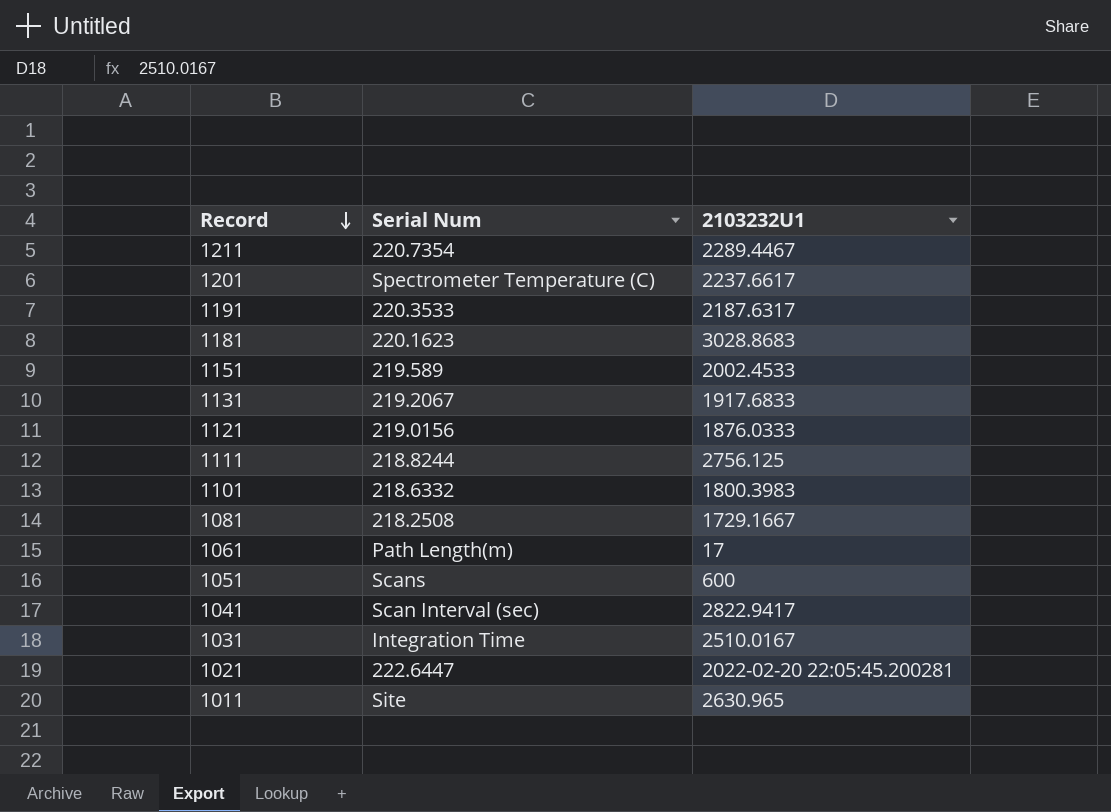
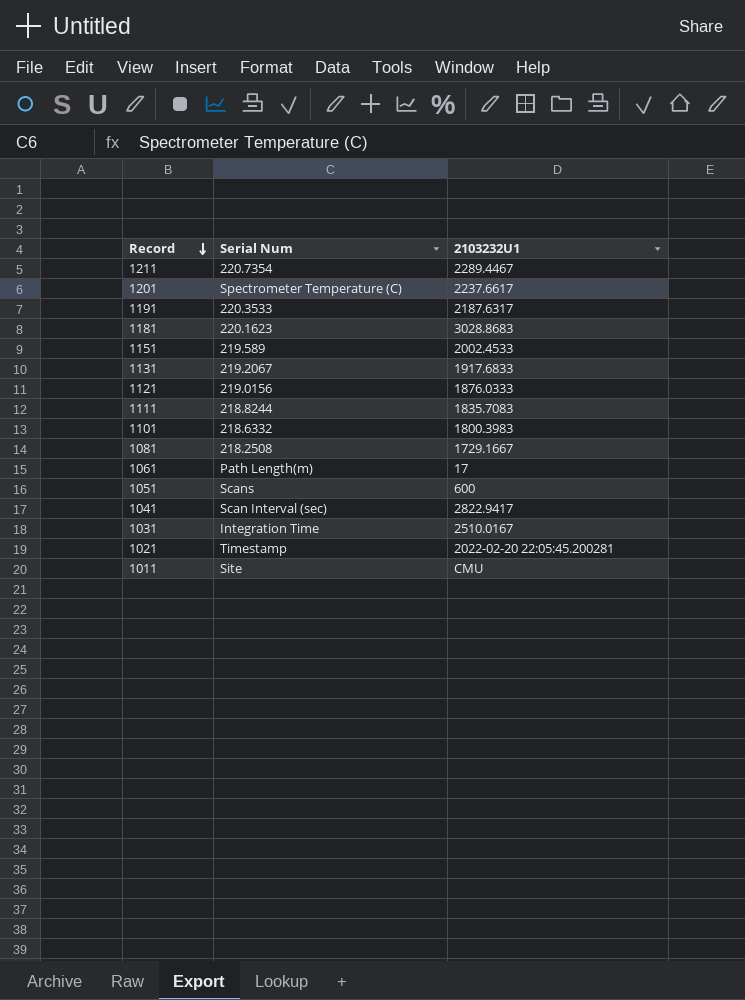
1111 | 2103232U1: 2756.125 -> 1835.7083
1021 | Serial Num: 222.6447 -> Timestamp
1011 | 2103232U1: 2630.965 -> CMU

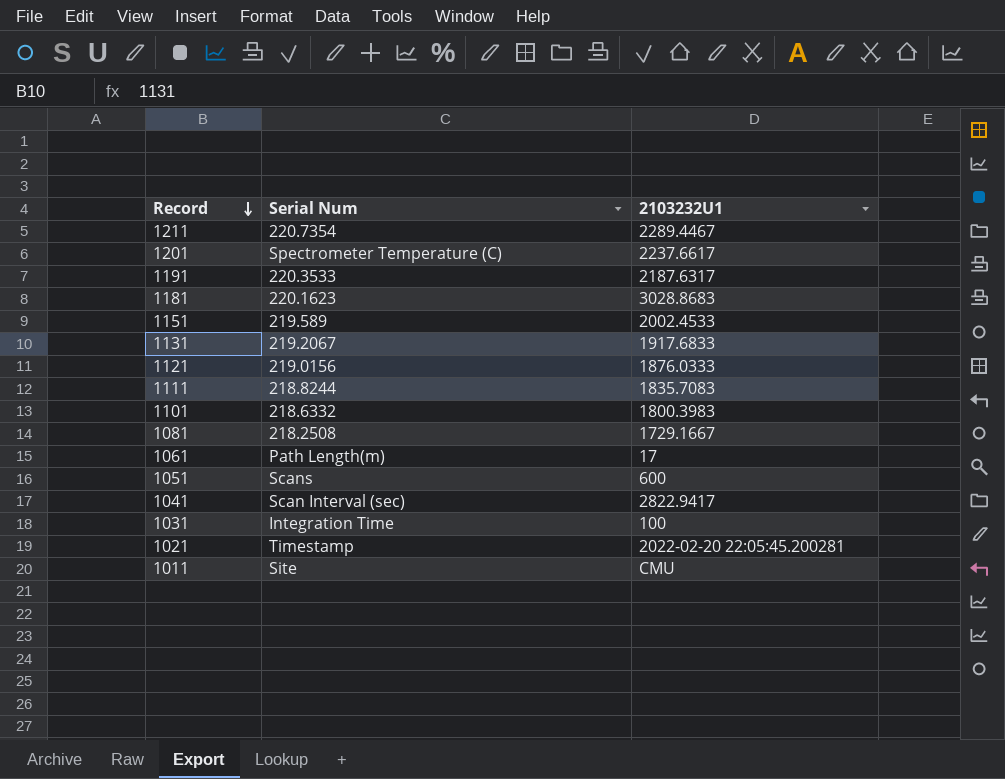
1031 | 2103232U1: 2510.0167 -> 100

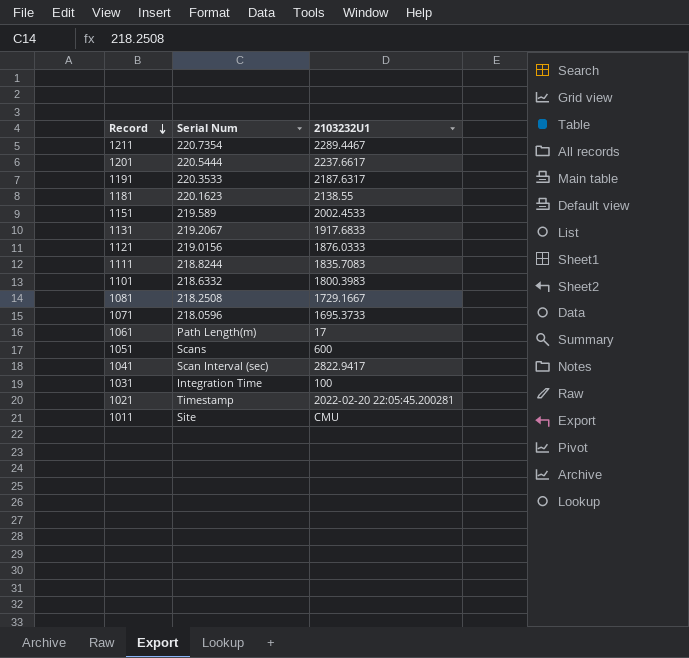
1201 | Serial Num: Spectrometer Temperature (C) -> 220.5444
1181 | 2103232U1: 3028.8683 -> 2138.55
row 1071: none -> 218.0596 | 1695.3733

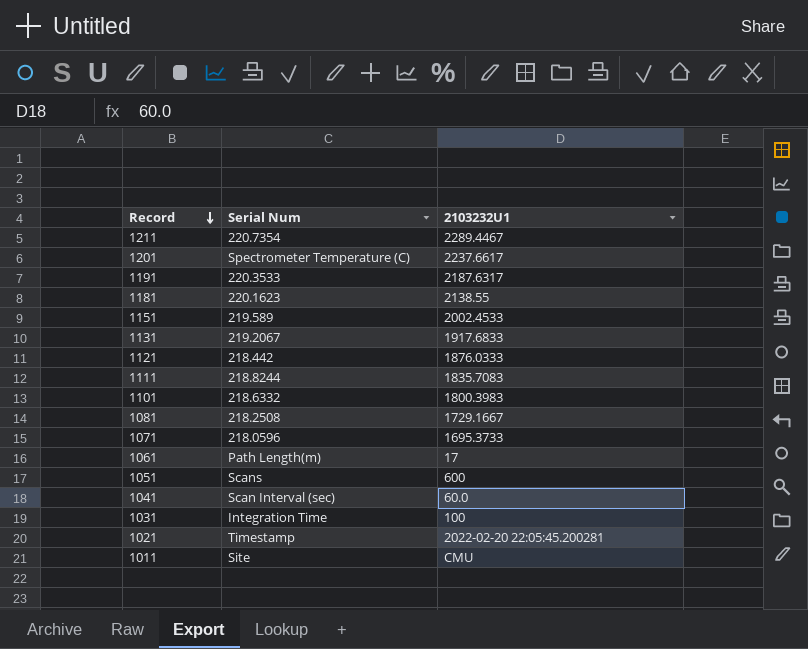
1201 | Serial Num: 220.5444 -> Spectrometer Temperature (C)
1121 | Serial Num: 219.0156 -> 218.442
1041 | 2103232U1: 2822.9417 -> 60.0

